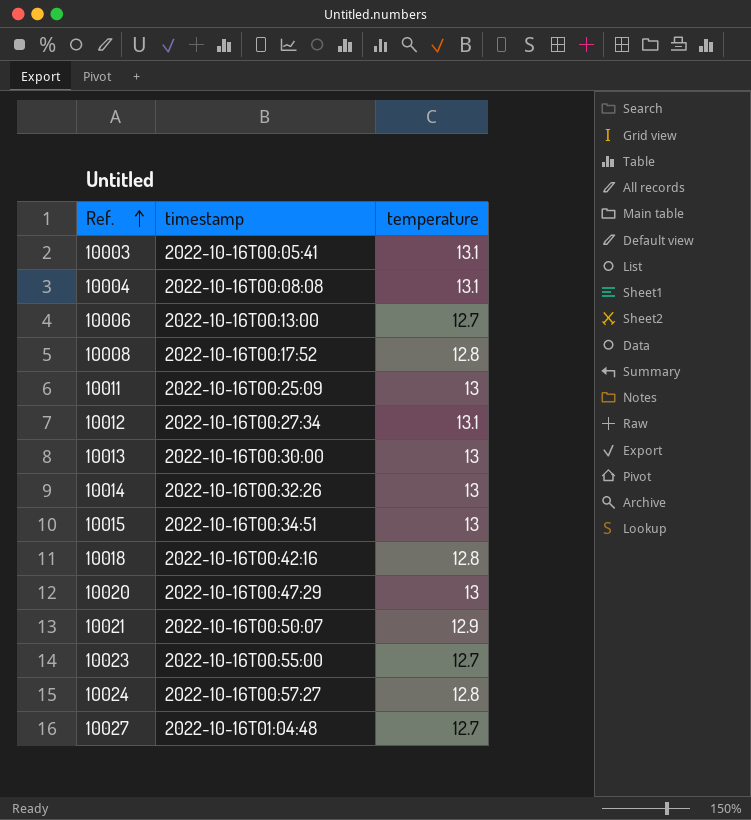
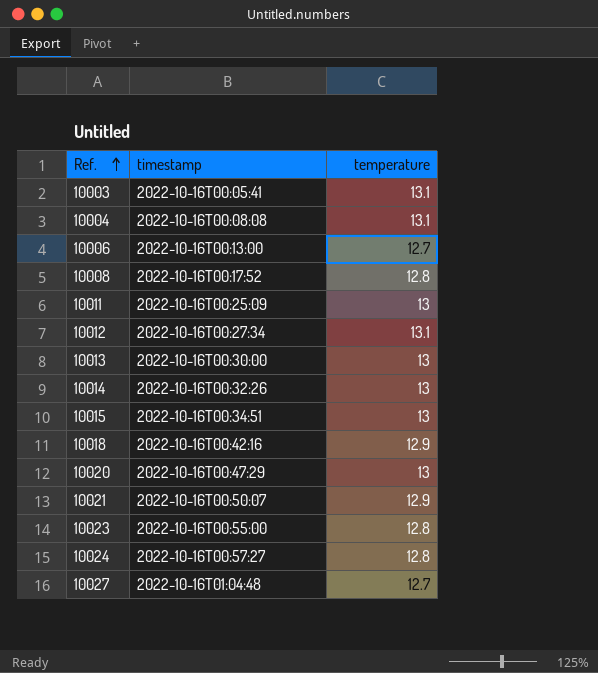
10018 | temperature: 12.8 -> 12.9
10023 | temperature: 12.7 -> 12.8

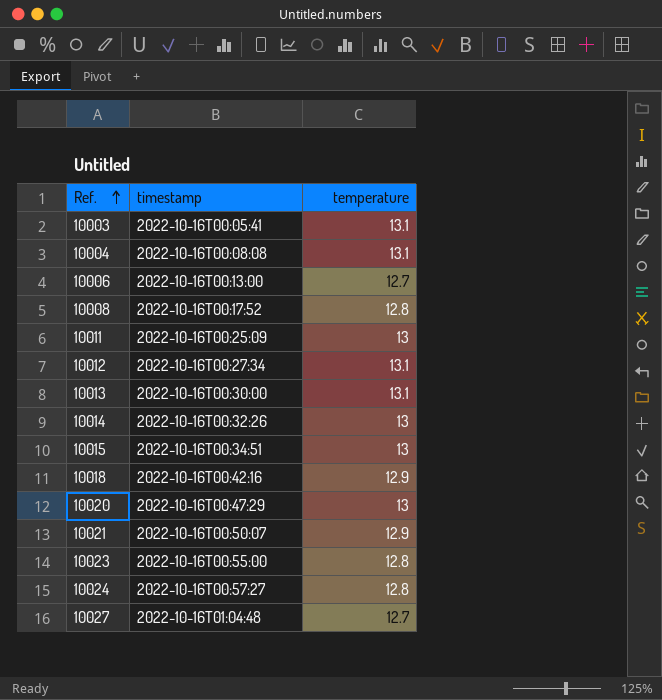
10013 | temperature: 13 -> 13.1

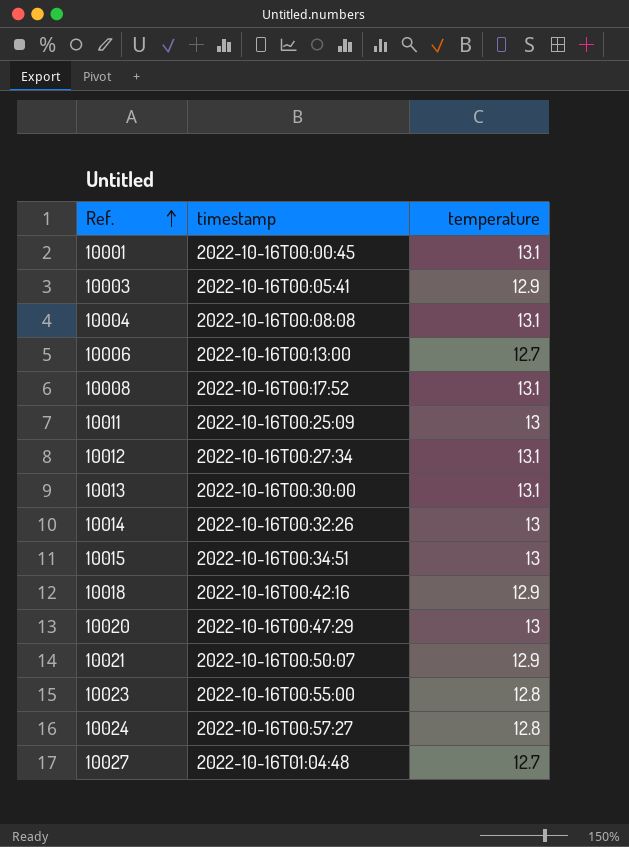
row 10001: none -> 2022-10-16T00:00:45 | 13.1
10003 | temperature: 13.1 -> 12.9
10008 | temperature: 12.8 -> 13.1

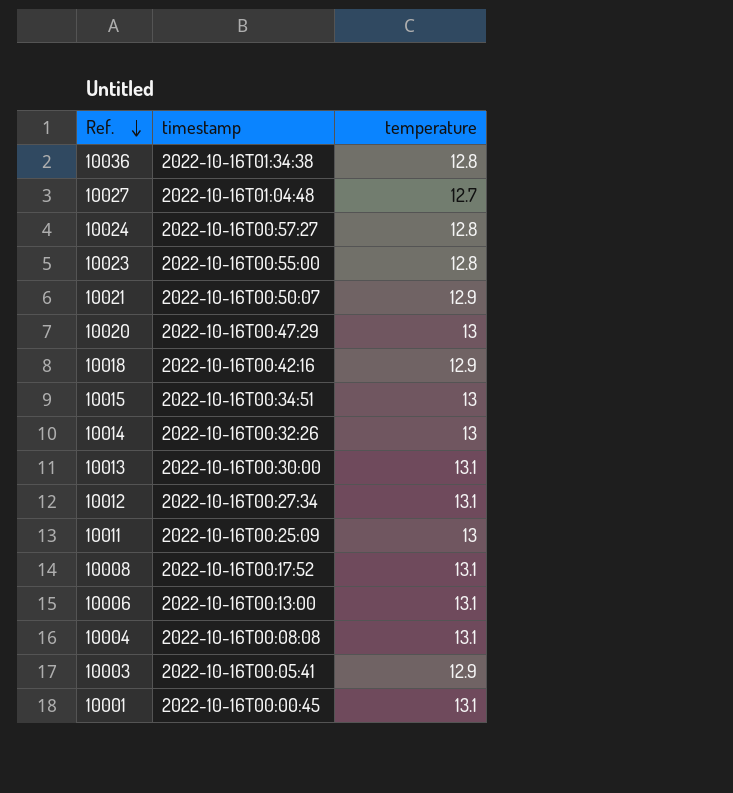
row order: Ref. ascending -> Ref. descending
row 10036: none -> 2022-10-16T01:34:38 | 12.8
10006 | temperature: 12.7 -> 13.1

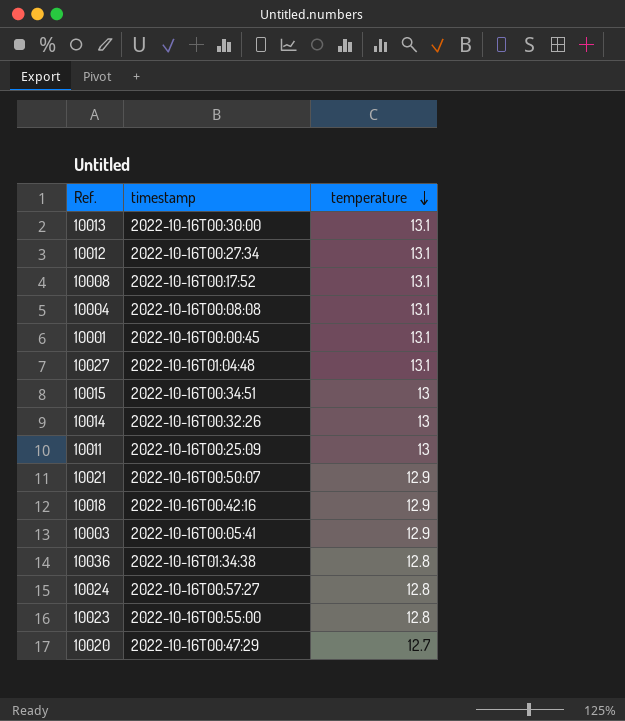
row order: Ref. descending -> temperature descending
row 10006: 2022-10-16T00:13:00 | 13.1 -> none
10027 | temperature: 12.7 -> 13.1
10020 | temperature: 13 -> 12.7

